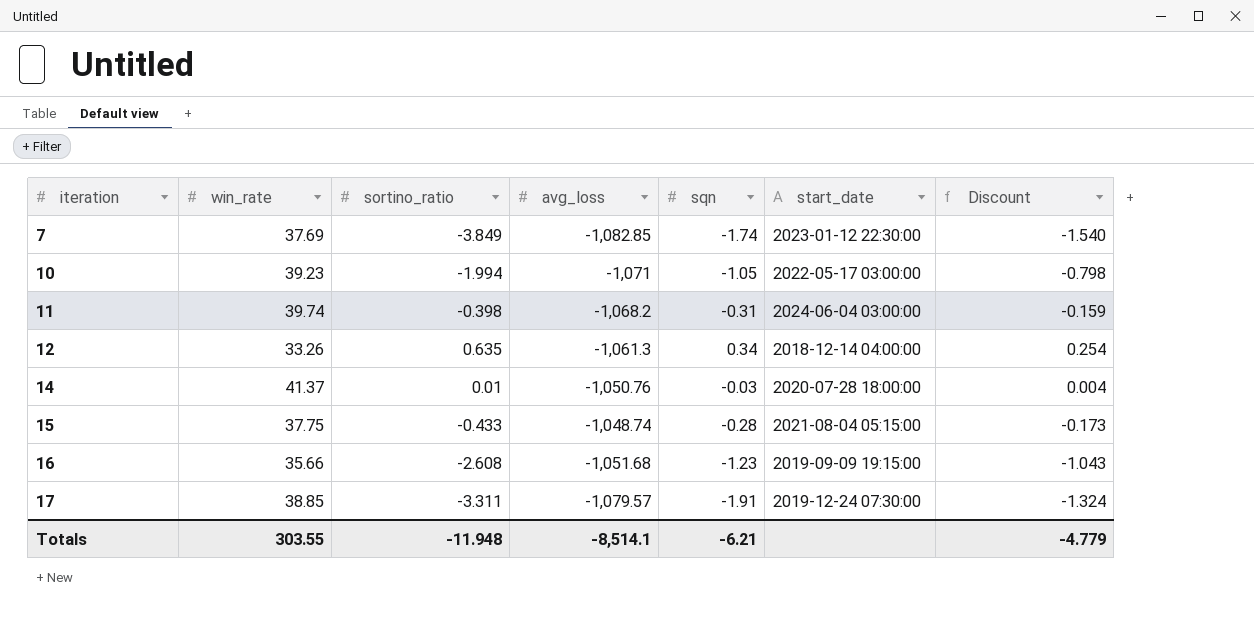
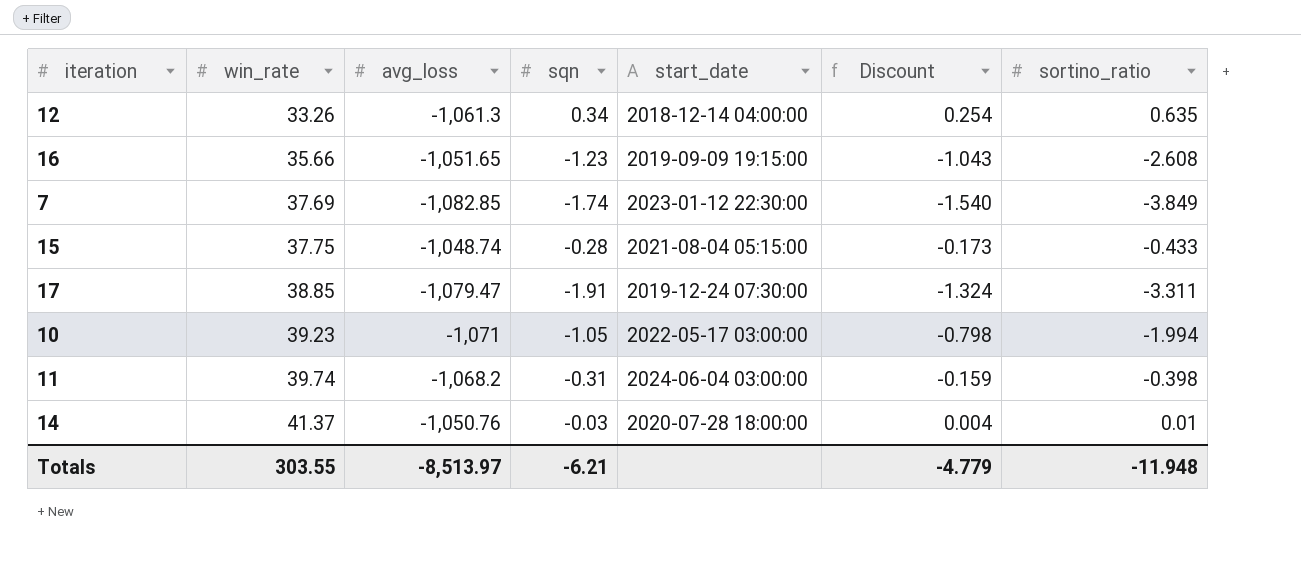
row order: iteration ascending -> win_rate ascending
column sortino_ratio | position: 3 -> 7
16 | avg_loss: -1,051.68 -> -1,051.65
17 | avg_loss: -1,079.57 -> -1,079.47
Totals | avg_loss: -8,514.1 -> -8,513.97

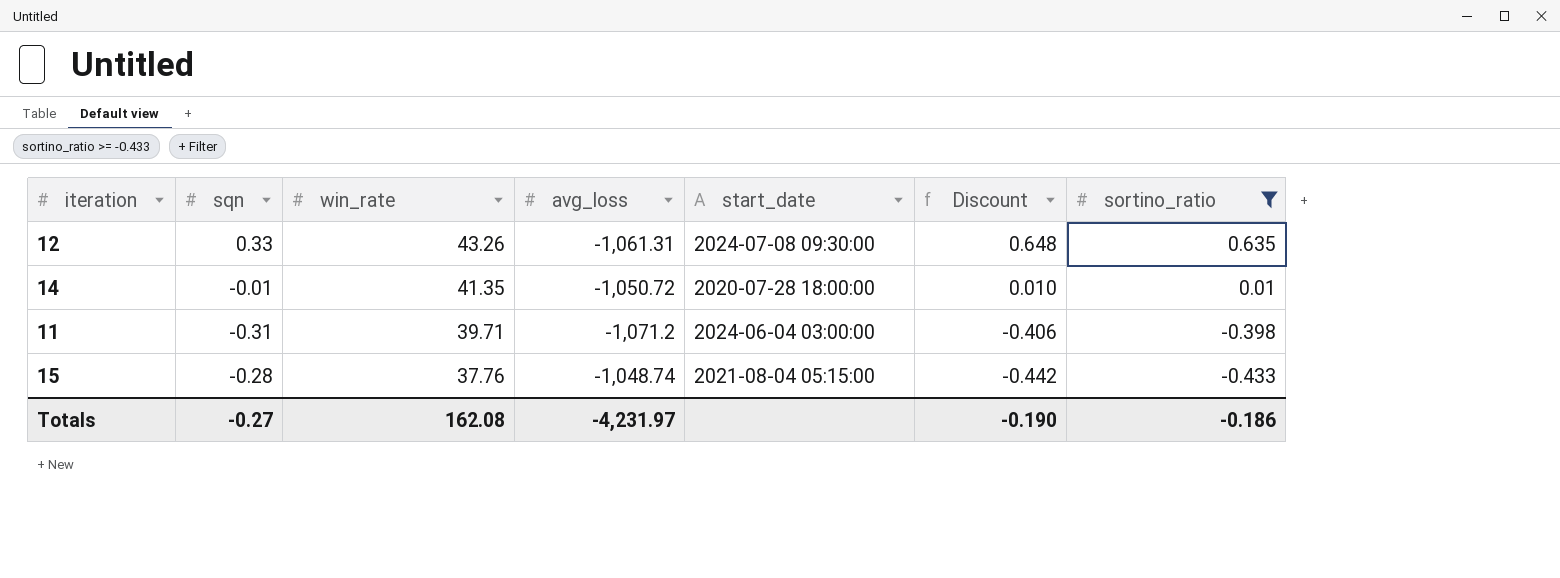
filter: none -> sortino_ratio >= -0.433
row order: win_rate ascending -> win_rate descending
column sqn | position: 4 -> 2
column Discount | formula: [sortino_ratio] * 0.4 -> [sortino_ratio] * 1.02
12 | sqn: 0.34 -> 0.33
12 | win_rate: 33.26 -> 43.26
12 | avg_loss: -1,061.3 -> -1,061.31
12 | start_date: 2018-12-14 04:00:00 -> 2024-07-08 09:30:00
14 | sqn: -0.03 -> -0.01
14 | win_rate: 41.37 -> 41.35
14 | avg_loss: -1,050.76 -> -1,050.72
11 | win_rate: 39.74 -> 39.71
11 | avg_loss: -1,068.2 -> -1,071.2
15 | win_rate: 37.75 -> 37.76
Totals | sqn: -6.21 -> -0.27
Totals | win_rate: 303.55 -> 162.08
Totals | avg_loss: -8,513.97 -> -4,231.97
Totals | Discount: -4.779 -> -0.190
Totals | sortino_ratio: -11.948 -> -0.186

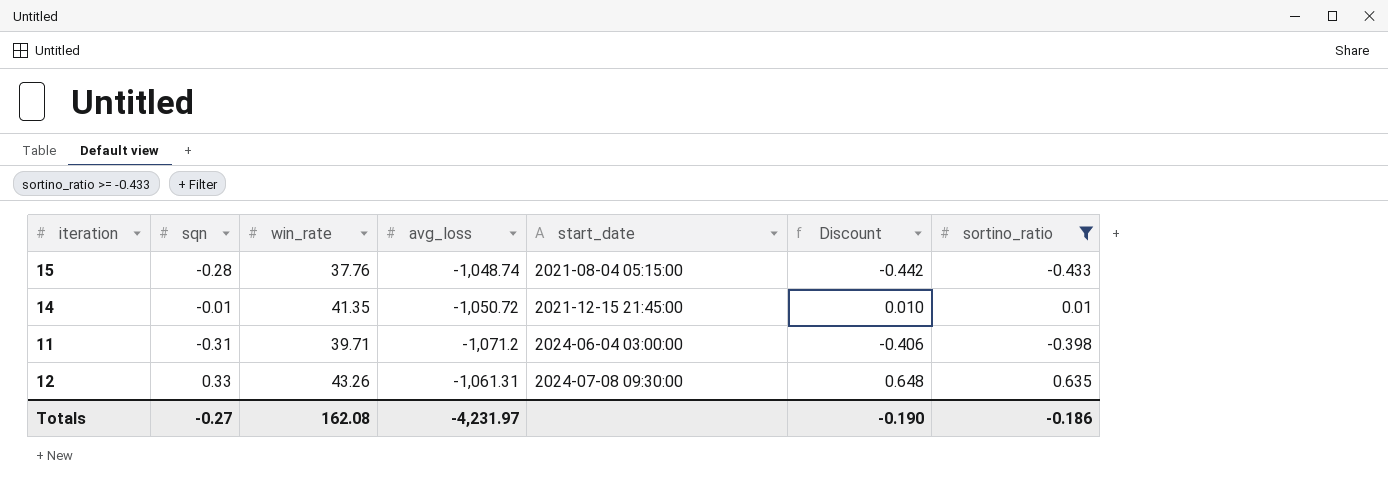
row order: win_rate descending -> start_date ascending
14 | start_date: 2020-07-28 18:00:00 -> 2021-12-15 21:45:00

